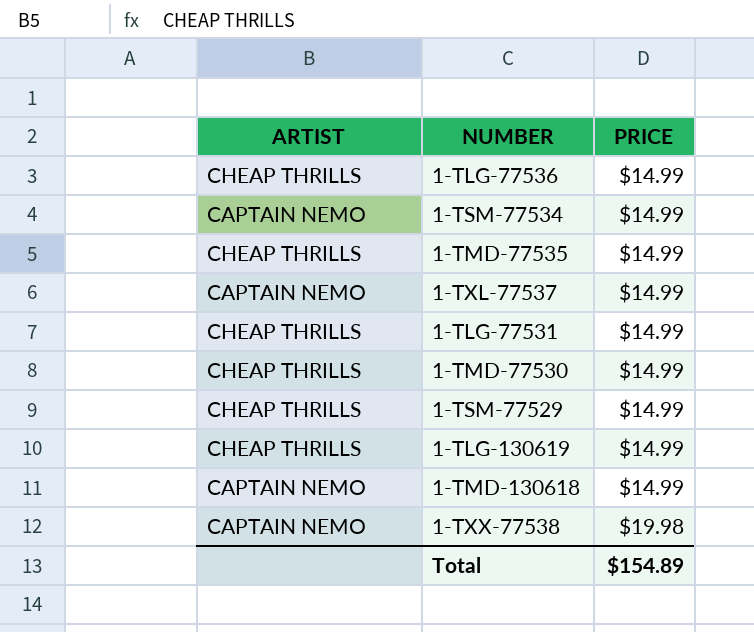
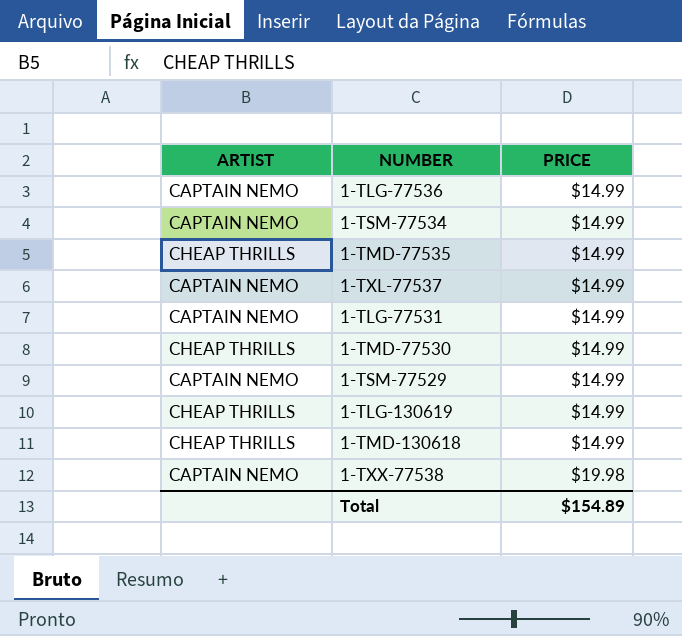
1-TLG-77536 | ARTIST: CHEAP THRILLS -> CAPTAIN NEMO
1-TLG-77531 | ARTIST: CHEAP THRILLS -> CAPTAIN NEMO
1-TSM-77529 | ARTIST: CHEAP THRILLS -> CAPTAIN NEMO
1-TMD-130618 | ARTIST: CAPTAIN NEMO -> CHEAP THRILLS

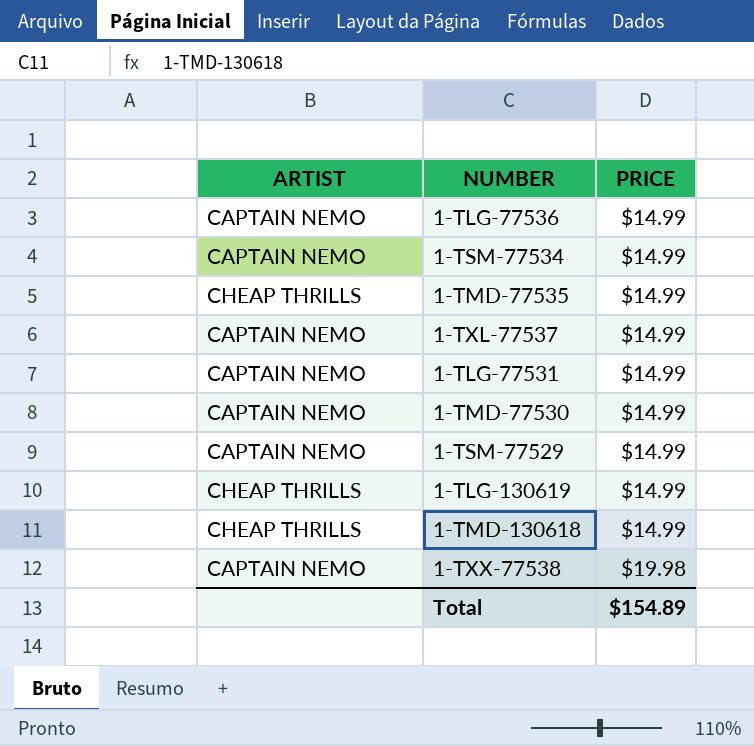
1-TMD-77530 | ARTIST: CHEAP THRILLS -> CAPTAIN NEMO

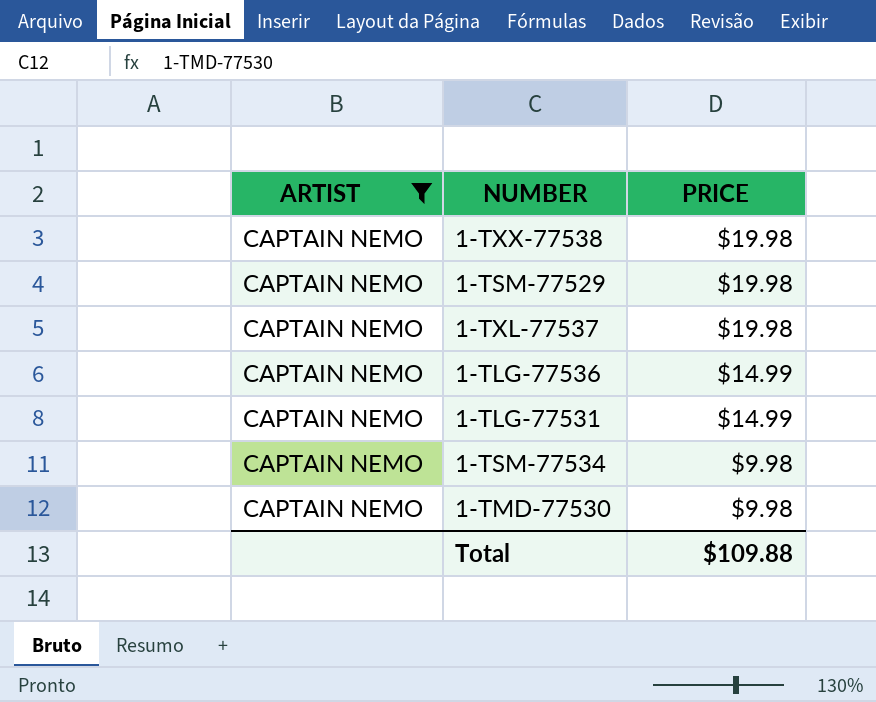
filter: none -> ARTIST = CAPTAIN NEMO
row order: PRICE ascending -> PRICE descending
1-TSM-77529 | PRICE: $14.99 -> $19.98
1-TXL-77537 | PRICE: $14.99 -> $19.98
1-TSM-77534 | PRICE: $14.99 -> $9.98
1-TMD-77530 | PRICE: $14.99 -> $9.98
Total | PRICE: $154.89 -> $109.88

